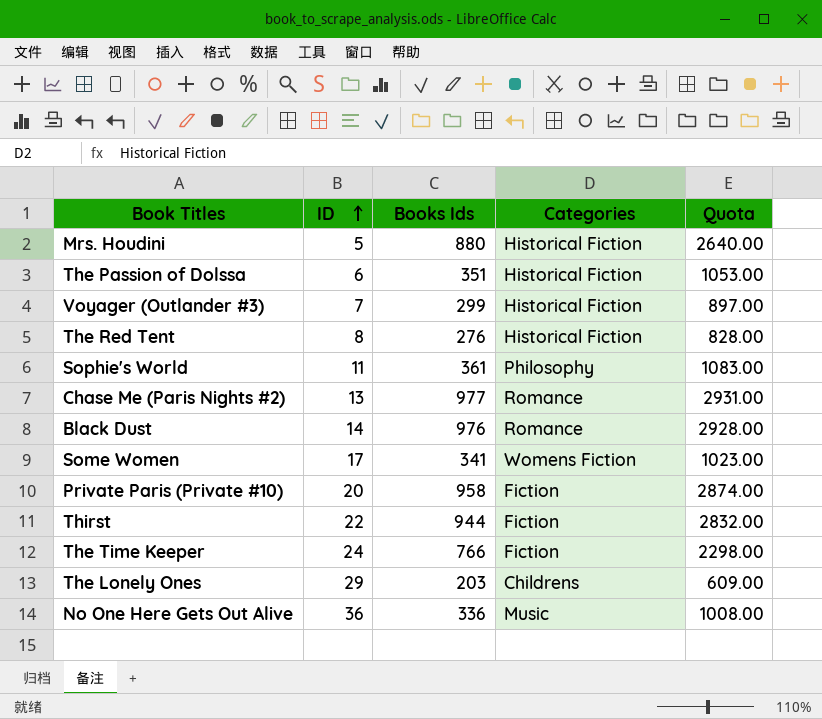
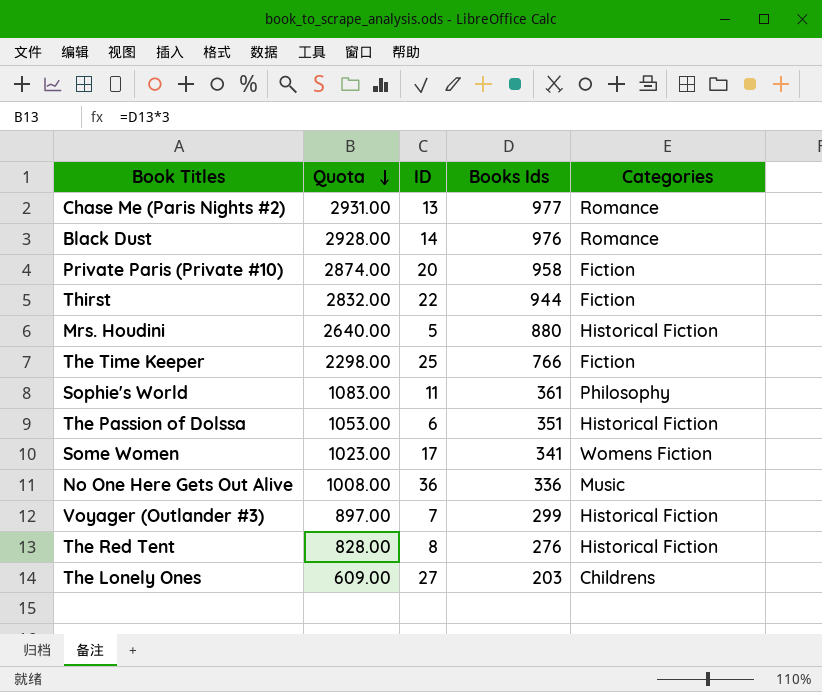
row order: ID ascending -> Quota descending
column Quota | position: 5 -> 2
The Time Keeper | ID: 24 -> 25
The Lonely Ones | ID: 29 -> 27

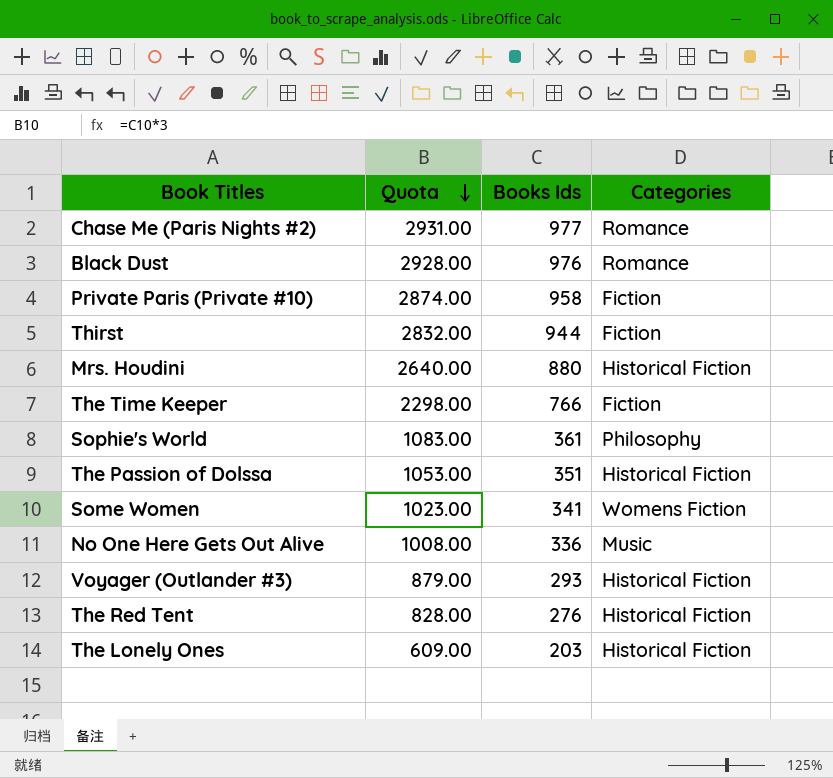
column ID | position: 3 -> none
Voyager (Outlander #3) | Quota: 897.00 -> 879.00
Voyager (Outlander #3) | Books Ids: 299 -> 293
The Lonely Ones | Categories: Childrens -> Historical Fiction

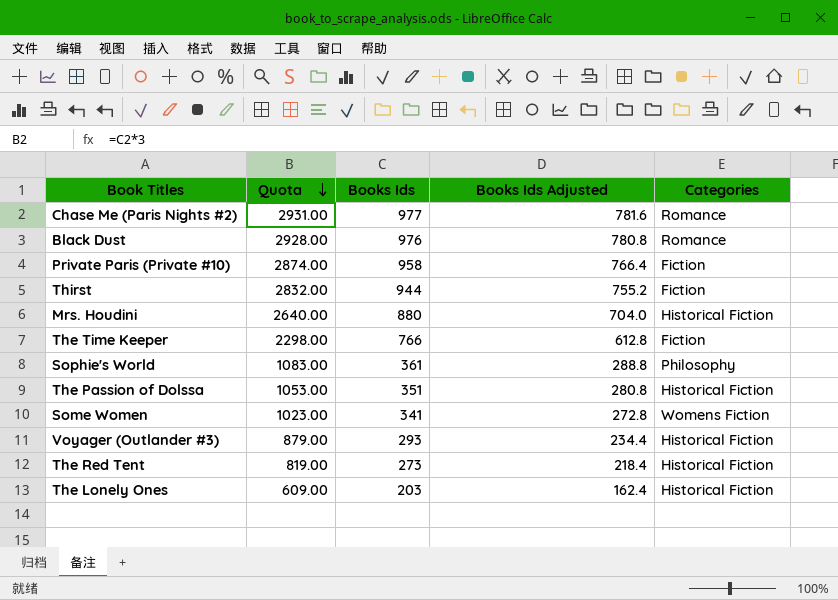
column Books Ids Adjusted | formula: none -> [Books Ids] * 0.8
row No One Here Gets Out Alive: 1008.00 | 336 | Music -> none
The Red Tent | Quota: 828.00 -> 819.00
The Red Tent | Books Ids: 276 -> 273

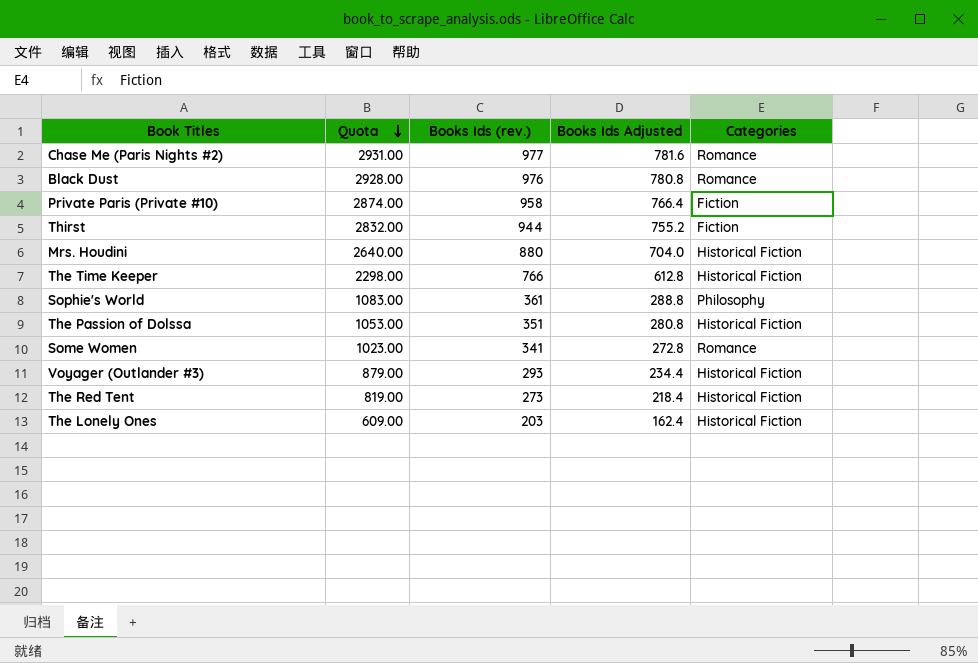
column name: Books Ids -> Books Ids (rev.)
The Time Keeper | Categories: Fiction -> Historical Fiction
Some Women | Categories: Womens Fiction -> Romance

